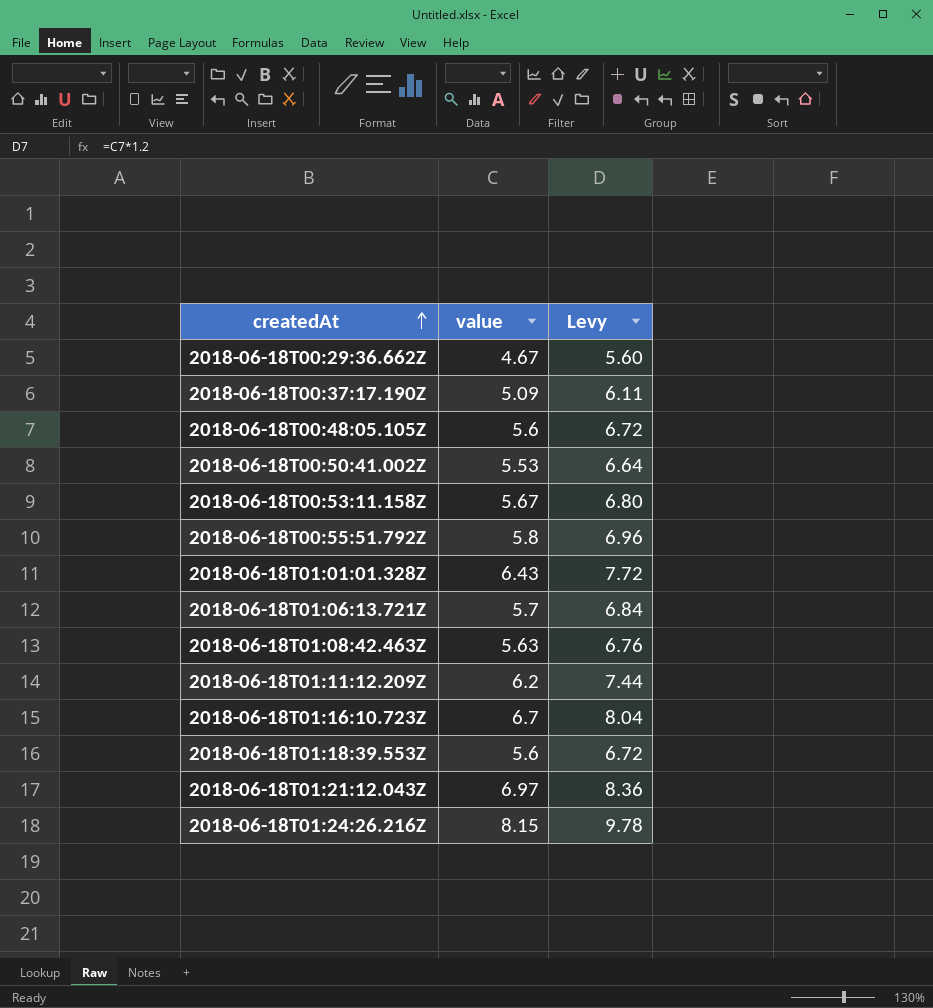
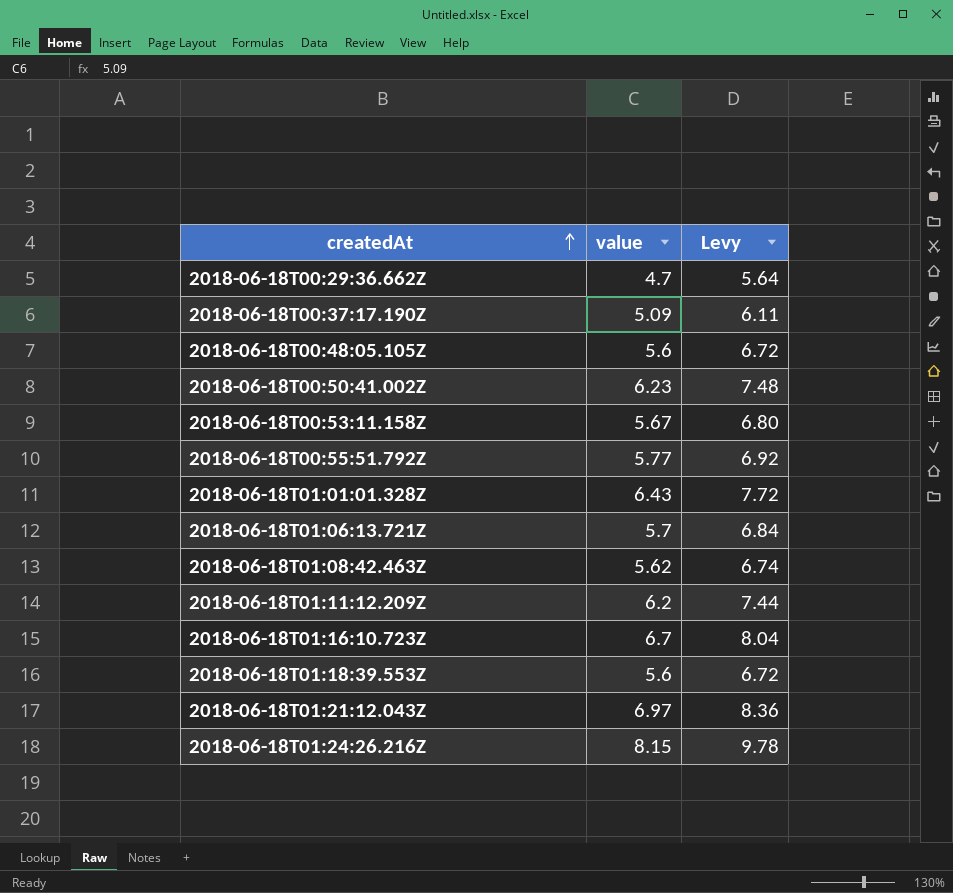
2018-06-18T00:29:36.662Z | value: 4.67 -> 4.7
2018-06-18T00:29:36.662Z | Levy: 5.60 -> 5.64
2018-06-18T00:50:41.002Z | value: 5.53 -> 6.23
2018-06-18T00:50:41.002Z | Levy: 6.64 -> 7.48
2018-06-18T00:55:51.792Z | value: 5.8 -> 5.77
2018-06-18T00:55:51.792Z | Levy: 6.96 -> 6.92
2018-06-18T01:08:42.463Z | value: 5.63 -> 5.62
2018-06-18T01:08:42.463Z | Levy: 6.76 -> 6.74

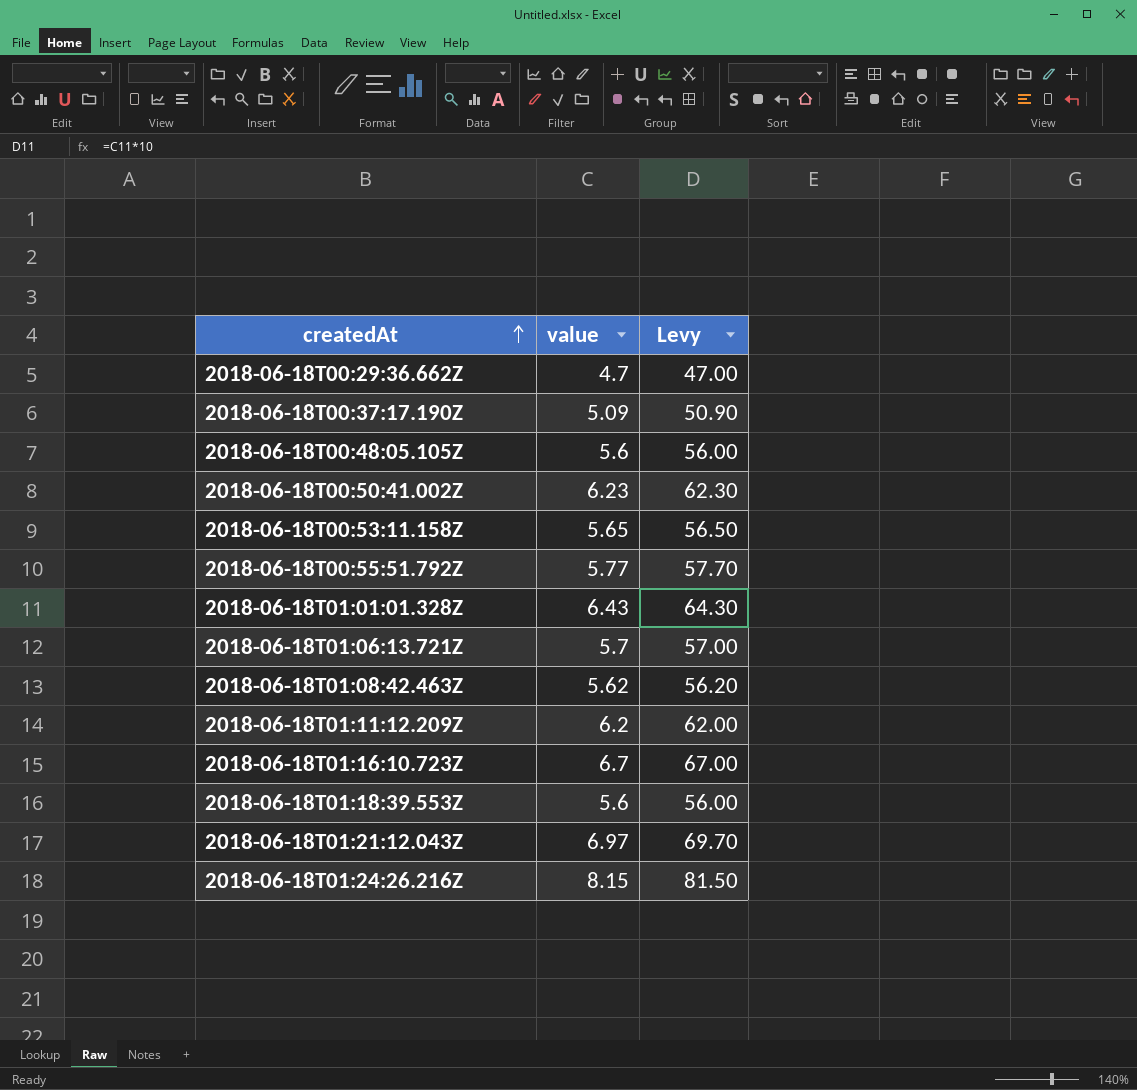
column Levy | formula: [value] * 1.2 -> [value] * 10
2018-06-18T00:53:11.158Z | value: 5.67 -> 5.65

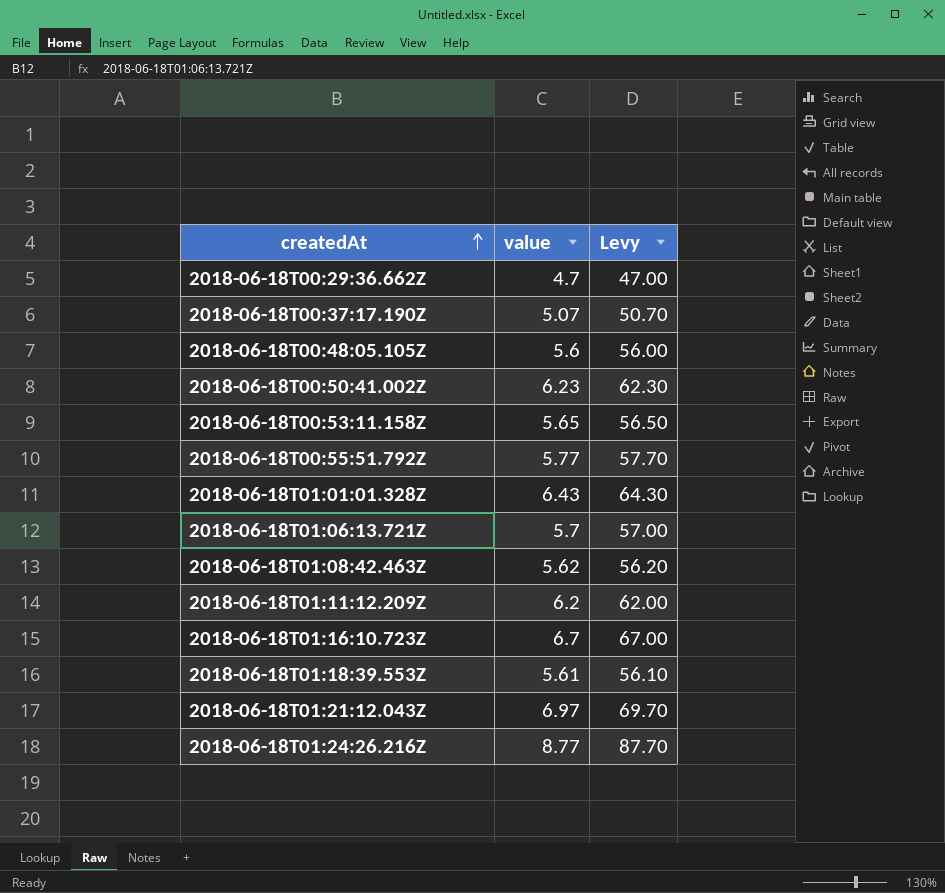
2018-06-18T00:37:17.190Z | value: 5.09 -> 5.07
2018-06-18T00:37:17.190Z | Levy: 50.90 -> 50.70
2018-06-18T01:18:39.553Z | value: 5.6 -> 5.61
2018-06-18T01:18:39.553Z | Levy: 56.00 -> 56.10
2018-06-18T01:24:26.216Z | value: 8.15 -> 8.77
2018-06-18T01:24:26.216Z | Levy: 81.50 -> 87.70

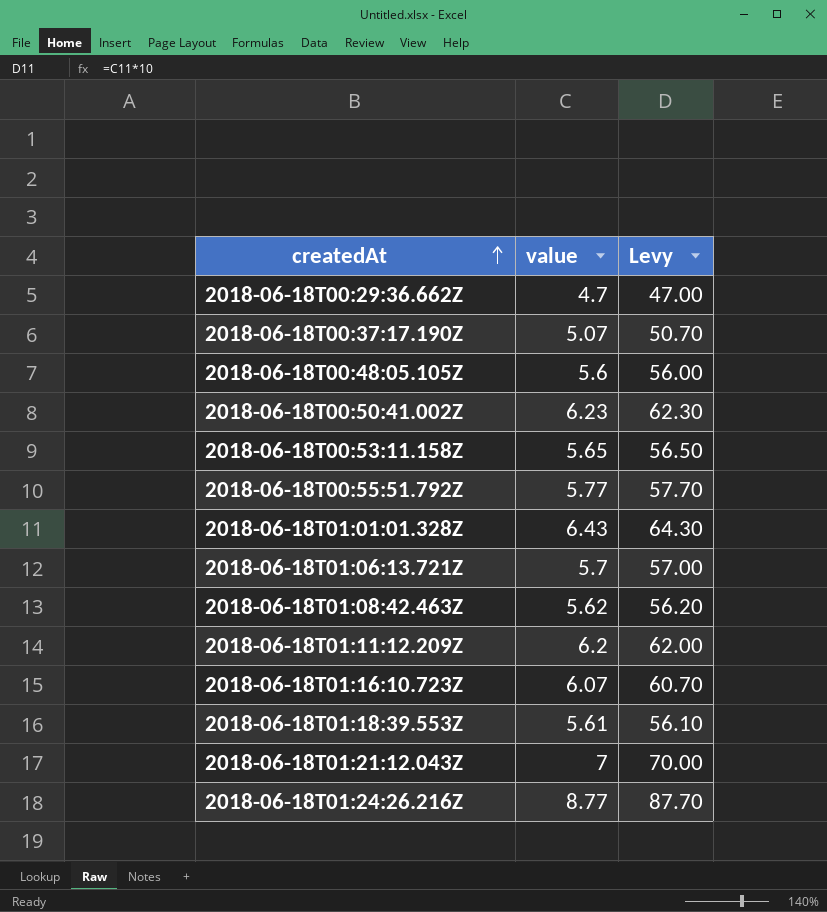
2018-06-18T01:16:10.723Z | value: 6.7 -> 6.07
2018-06-18T01:16:10.723Z | Levy: 67.00 -> 60.70
2018-06-18T01:21:12.043Z | value: 6.97 -> 7
2018-06-18T01:21:12.043Z | Levy: 69.70 -> 70.00

